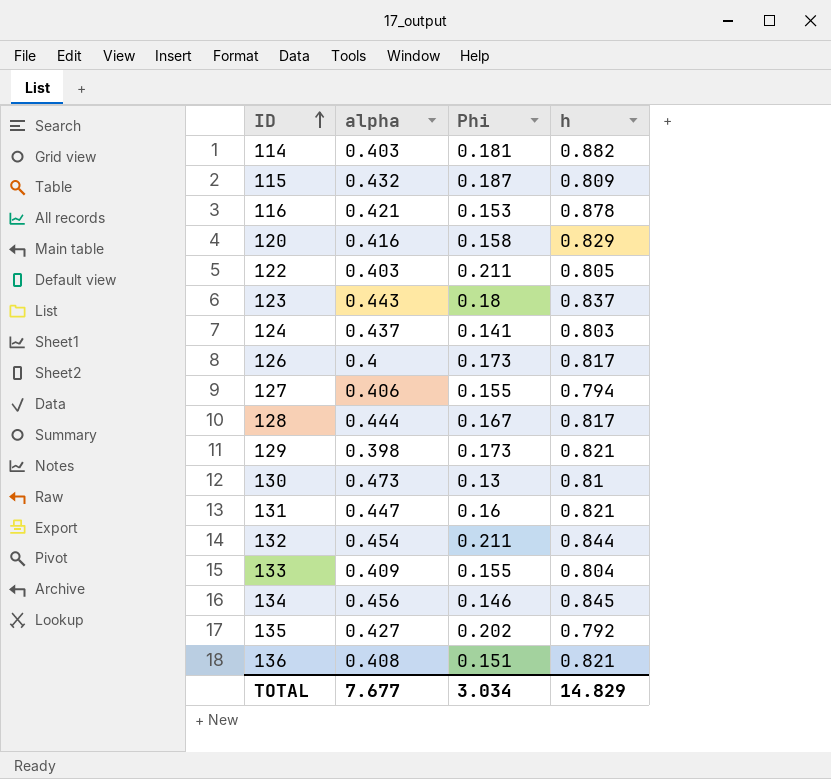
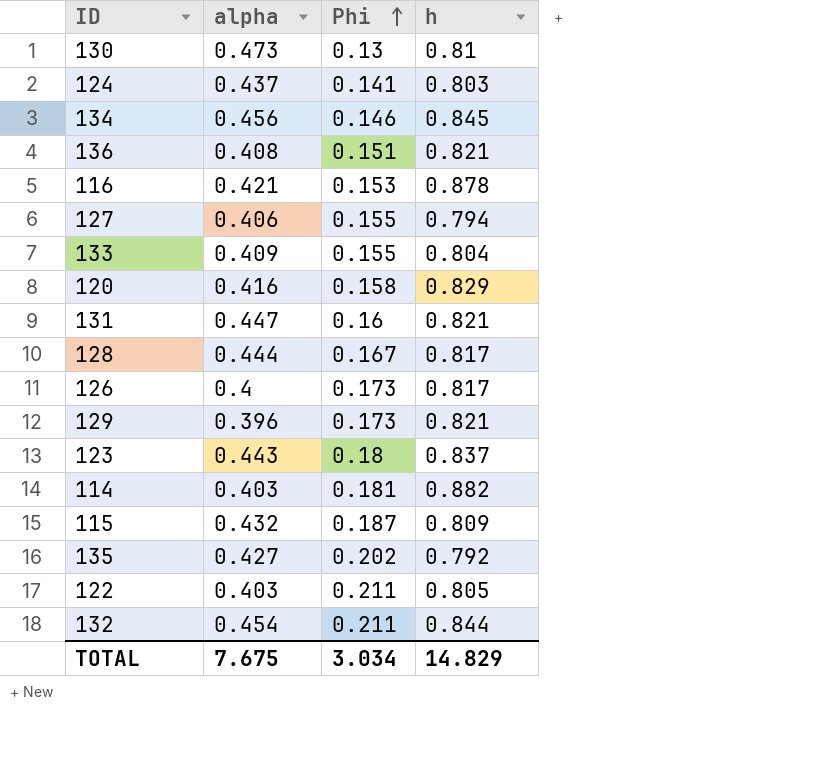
row order: ID ascending -> Phi ascending
129 | alpha: 0.398 -> 0.396
TOTAL | alpha: 7.677 -> 7.675

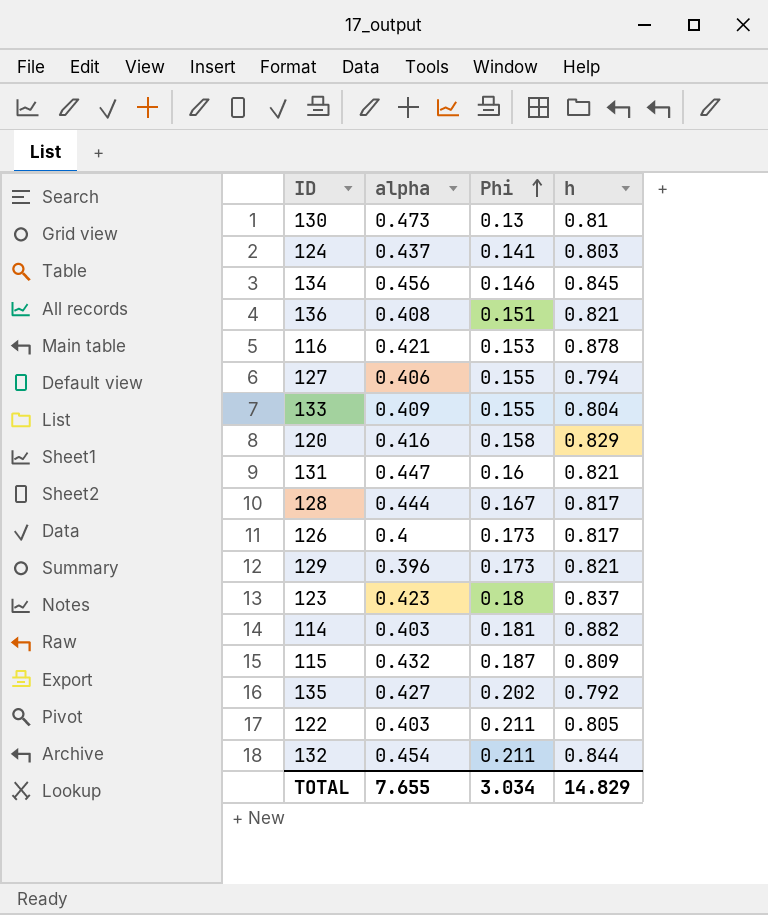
123 | alpha: 0.443 -> 0.423
TOTAL | alpha: 7.675 -> 7.655

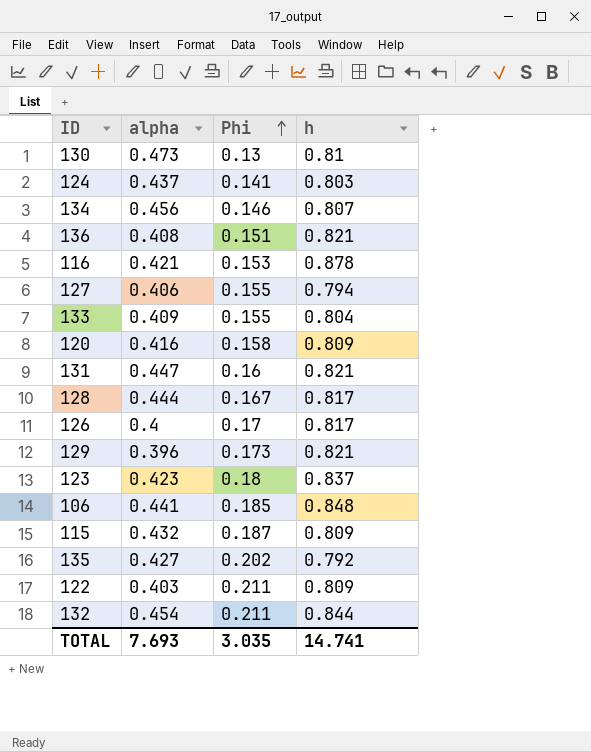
row 114: 0.403 | 0.181 | 0.882 -> none
134 | h: 0.845 -> 0.807
120 | h: 0.829 -> 0.809
126 | Phi: 0.173 -> 0.17
row 106: none -> 0.441 | 0.185 | 0.848
122 | h: 0.805 -> 0.809
TOTAL | alpha: 7.655 -> 7.693
TOTAL | Phi: 3.034 -> 3.035
TOTAL | h: 14.829 -> 14.741

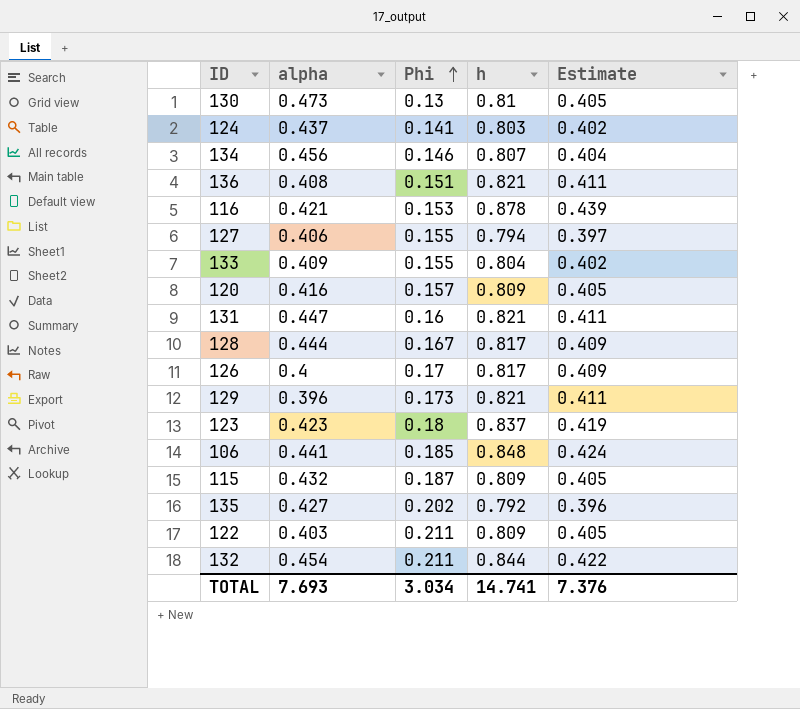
column Estimate | formula: none -> [h] * 0.5
120 | Phi: 0.158 -> 0.157
TOTAL | Phi: 3.035 -> 3.034

